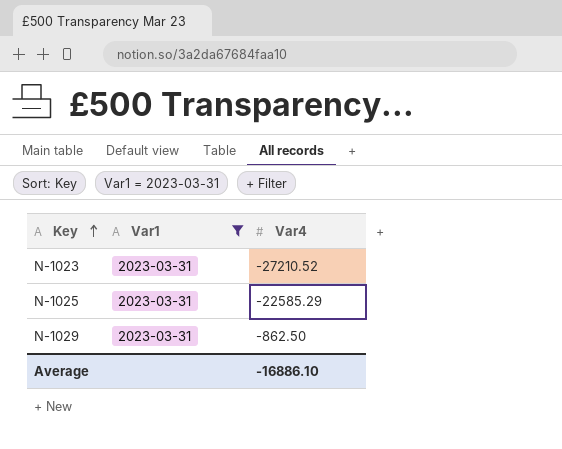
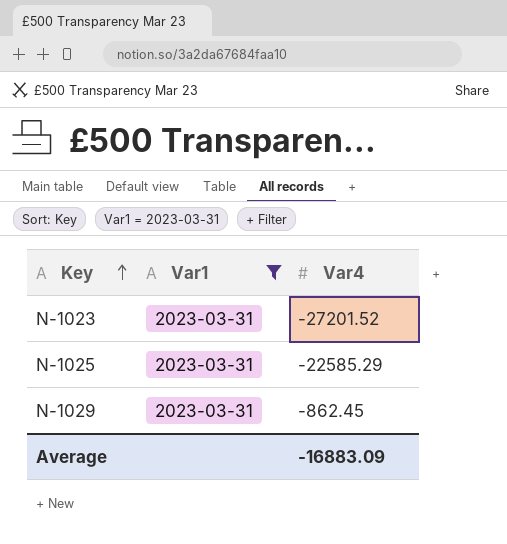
N-1023 | Var4: -27210.52 -> -27201.52
N-1029 | Var4: -862.50 -> -862.45
Average | Var4: -16886.10 -> -16883.09

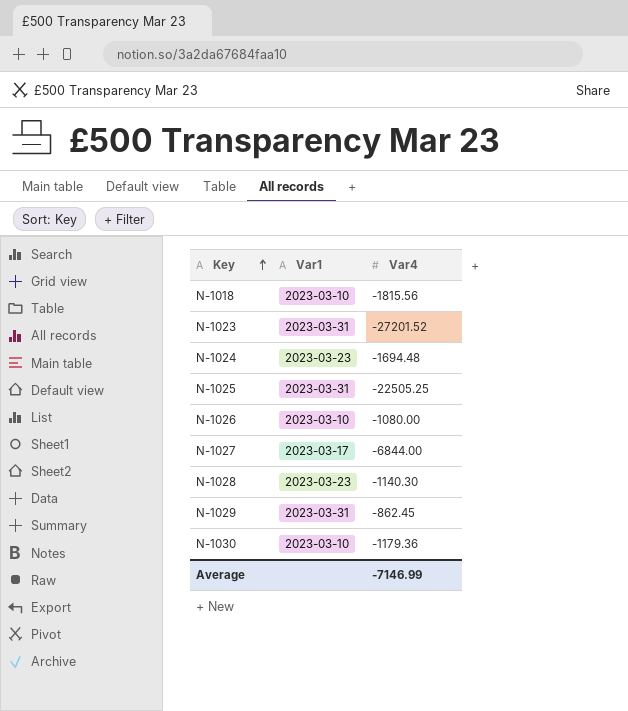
filter: Var1 = 2023-03-31 -> none
N-1025 | Var4: -22585.29 -> -22505.25
Average | Var4: -16883.09 -> -7146.99

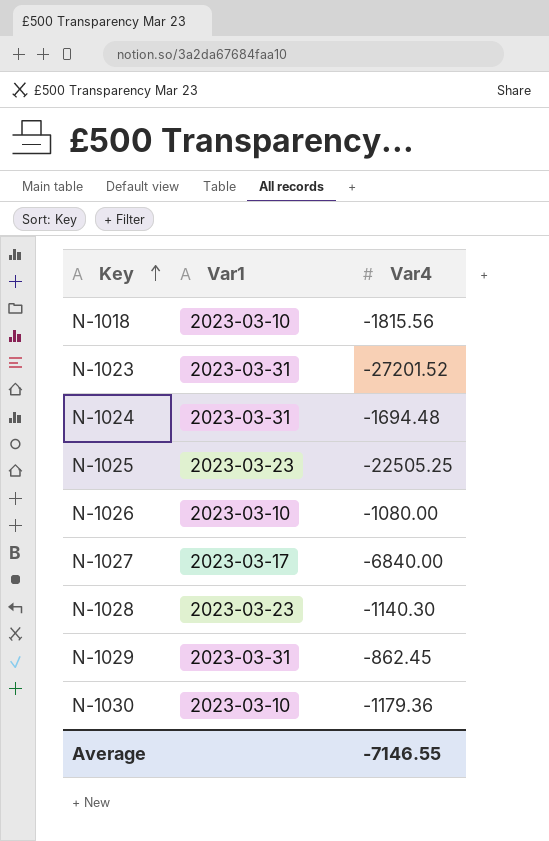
N-1024 | Var1: 2023-03-23 -> 2023-03-31
N-1025 | Var1: 2023-03-31 -> 2023-03-23
N-1027 | Var4: -6844.00 -> -6840.00
Average | Var4: -7146.99 -> -7146.55

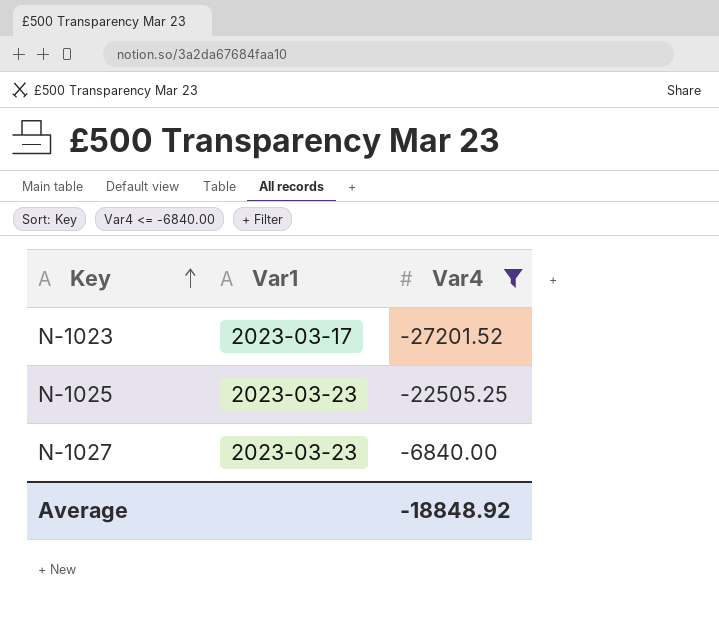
filter: none -> Var4 <= -6840.00
N-1023 | Var1: 2023-03-31 -> 2023-03-17
N-1027 | Var1: 2023-03-17 -> 2023-03-23
Average | Var4: -7146.55 -> -18848.92

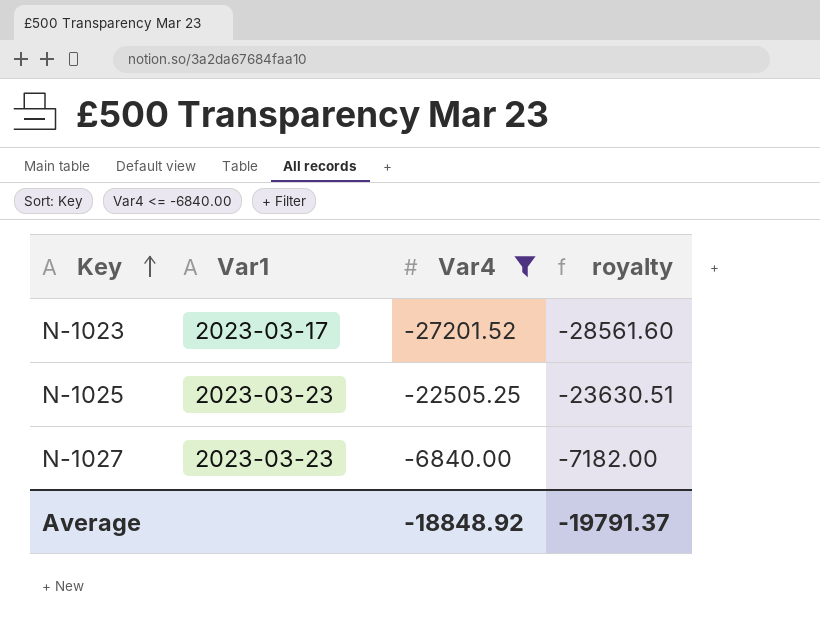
column royalty | formula: none -> [Var4] * 1.05

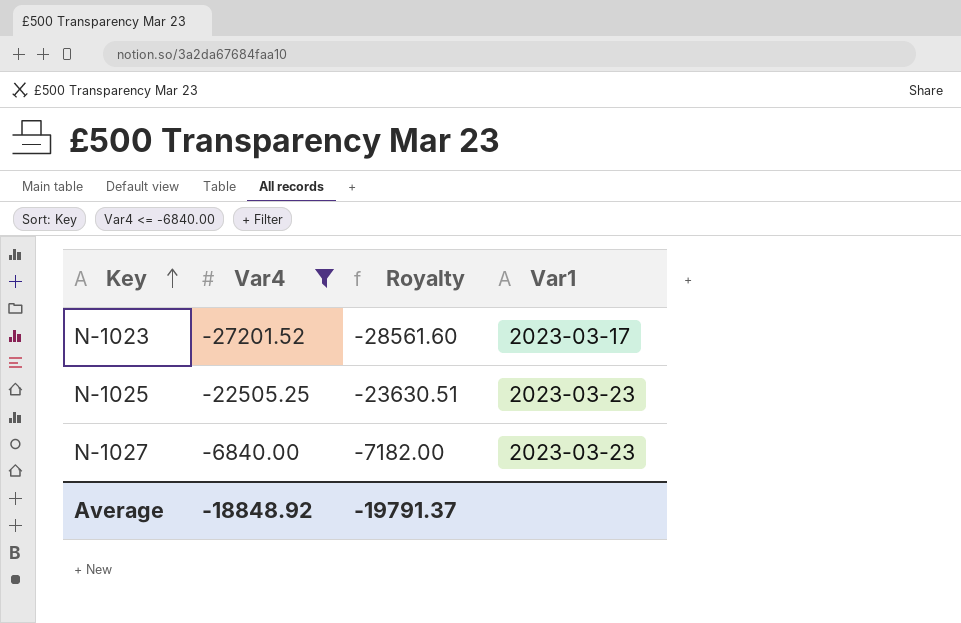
column name: royalty -> Royalty
column Var1 | position: 2 -> 4

